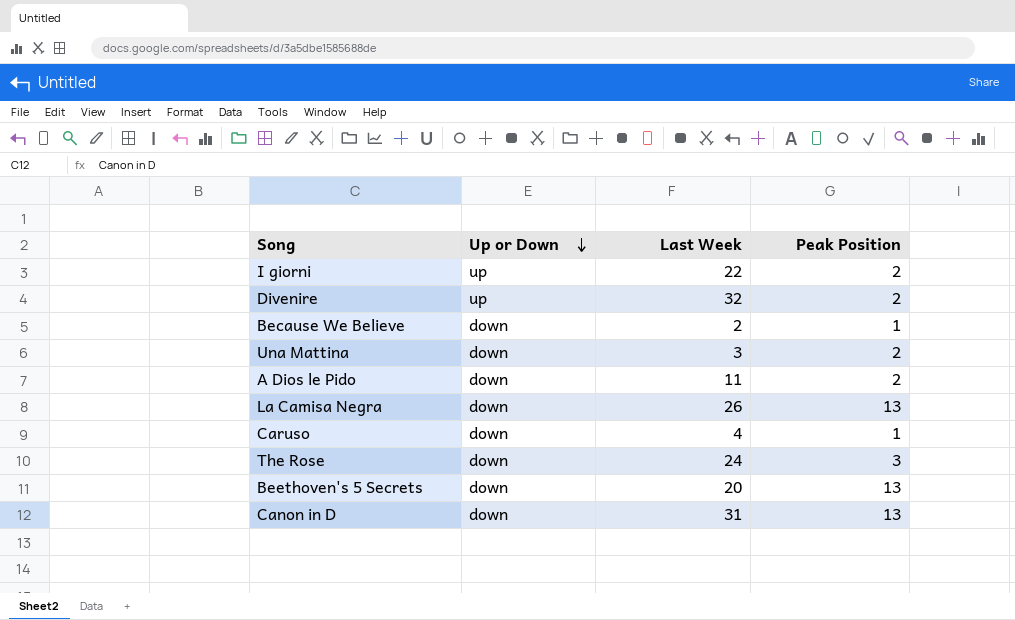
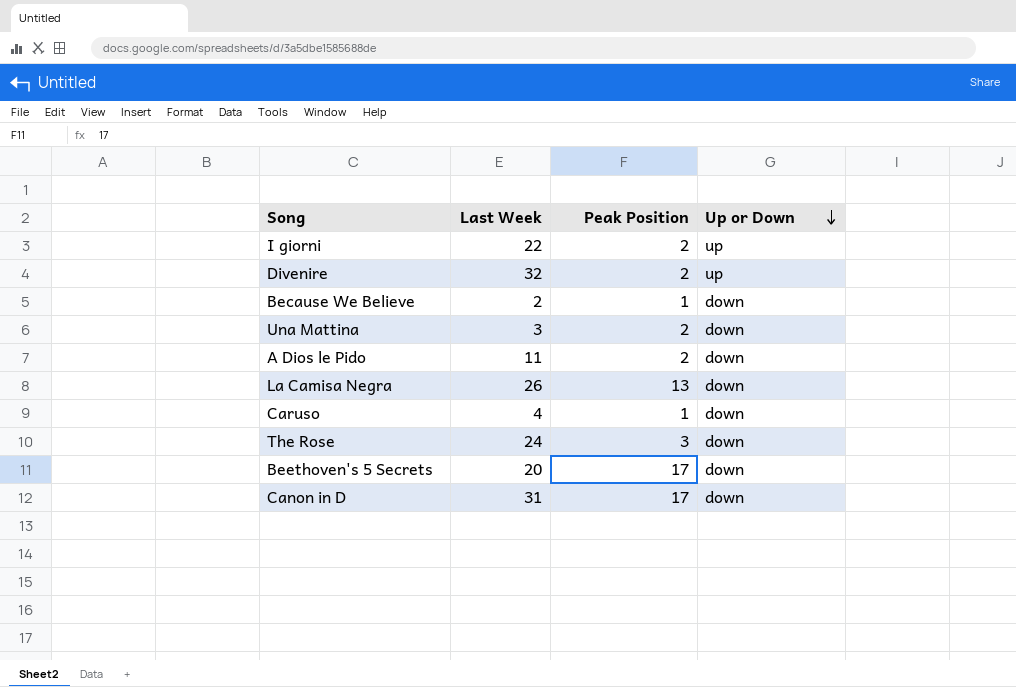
column Up or Down | position: 2 -> 4
Beethoven's 5 Secrets | Peak Position: 13 -> 17
Canon in D | Peak Position: 13 -> 17

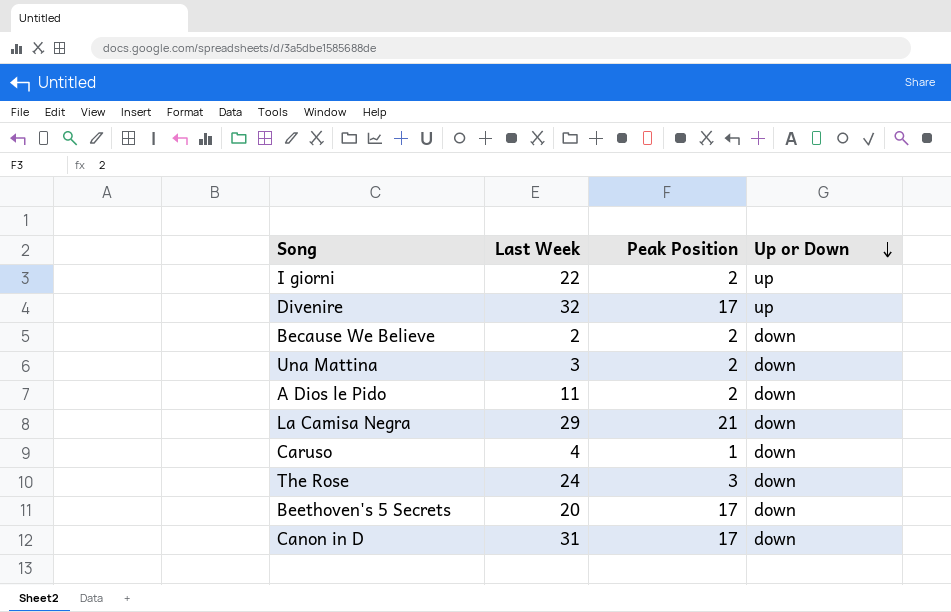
Divenire | Peak Position: 2 -> 17
Because We Believe | Peak Position: 1 -> 2
La Camisa Negra | Last Week: 26 -> 29
La Camisa Negra | Peak Position: 13 -> 21

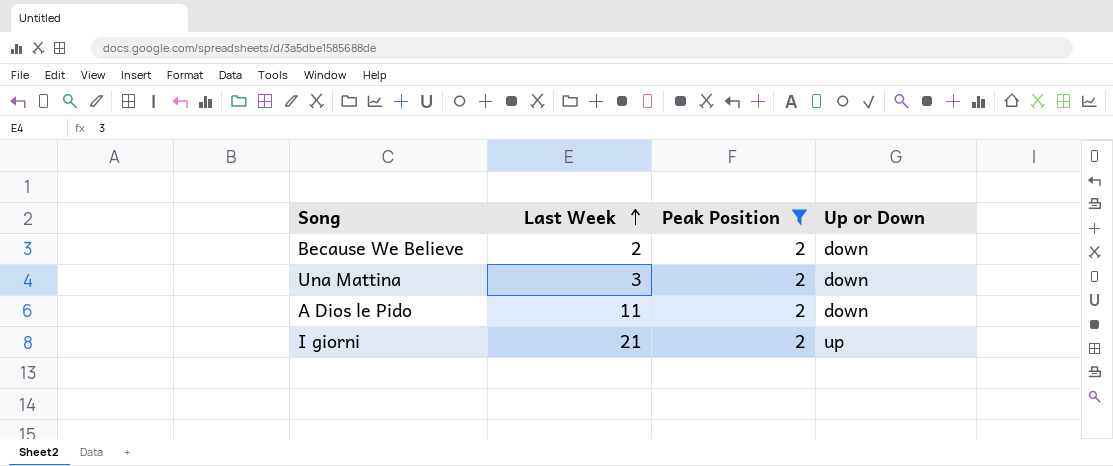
filter: none -> Peak Position = 2
row order: Up or Down descending -> Last Week ascending
I giorni | Last Week: 22 -> 21

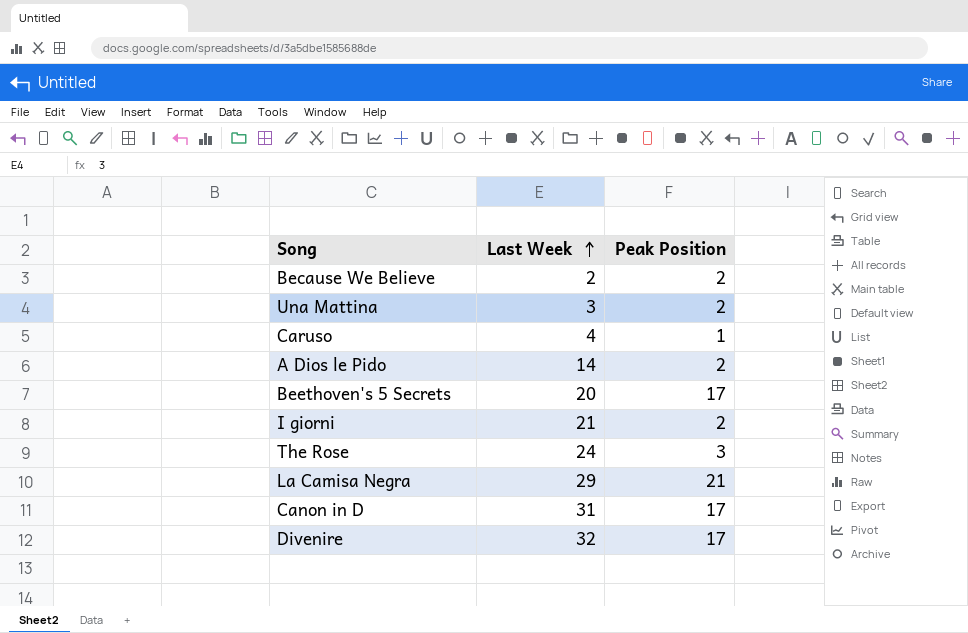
filter: Peak Position = 2 -> none
column Up or Down | position: 4 -> none
A Dios le Pido | Last Week: 11 -> 14

